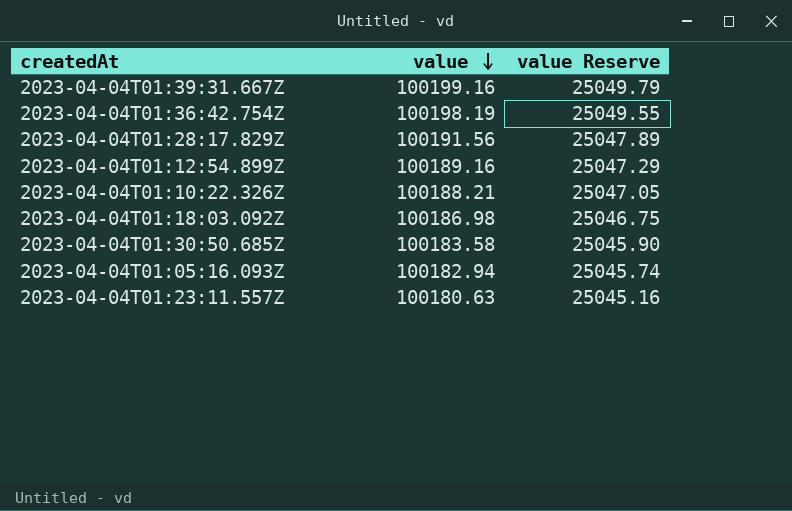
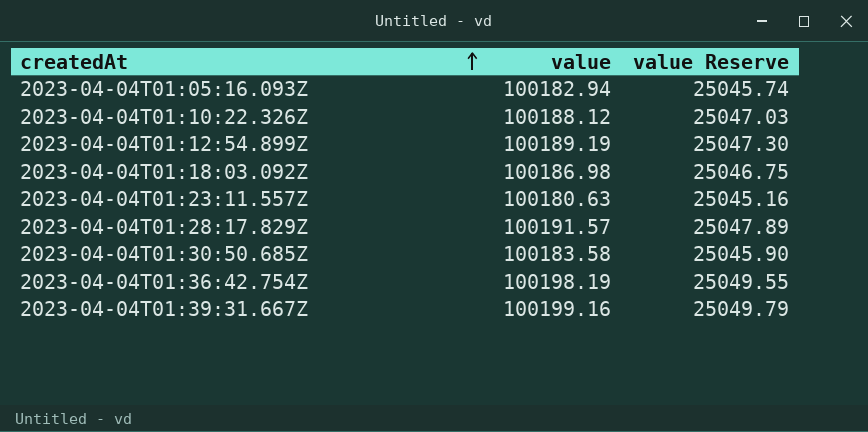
row order: value descending -> createdAt ascending
2023-04-04T01:10:22.326Z | value: 100188.21 -> 100188.12
2023-04-04T01:10:22.326Z | value Reserve: 25047.05 -> 25047.03
2023-04-04T01:12:54.899Z | value: 100189.16 -> 100189.19
2023-04-04T01:12:54.899Z | value Reserve: 25047.29 -> 25047.30
2023-04-04T01:28:17.829Z | value: 100191.56 -> 100191.57

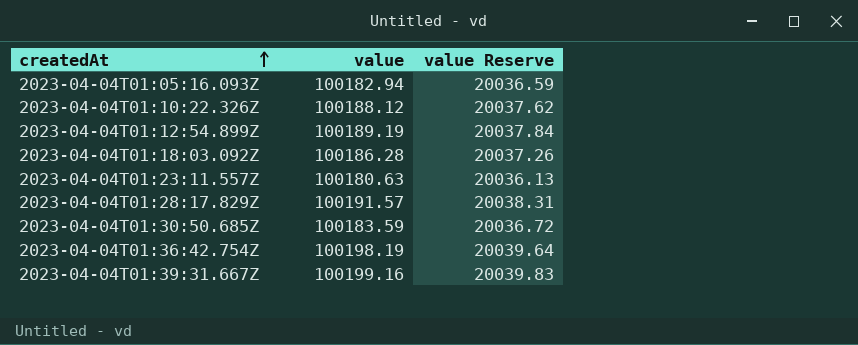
column value Reserve | formula: [value] * 0.25 -> [value] * 0.2
2023-04-04T01:18:03.092Z | value: 100186.98 -> 100186.28
2023-04-04T01:30:50.685Z | value: 100183.58 -> 100183.59

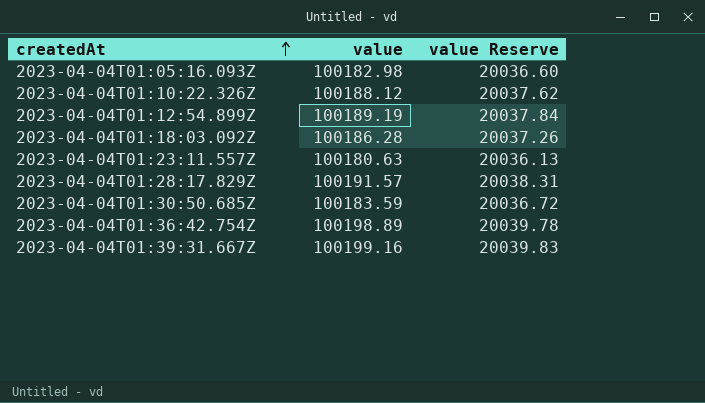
2023-04-04T01:05:16.093Z | value: 100182.94 -> 100182.98
2023-04-04T01:05:16.093Z | value Reserve: 20036.59 -> 20036.60
2023-04-04T01:36:42.754Z | value: 100198.19 -> 100198.89
2023-04-04T01:36:42.754Z | value Reserve: 20039.64 -> 20039.78

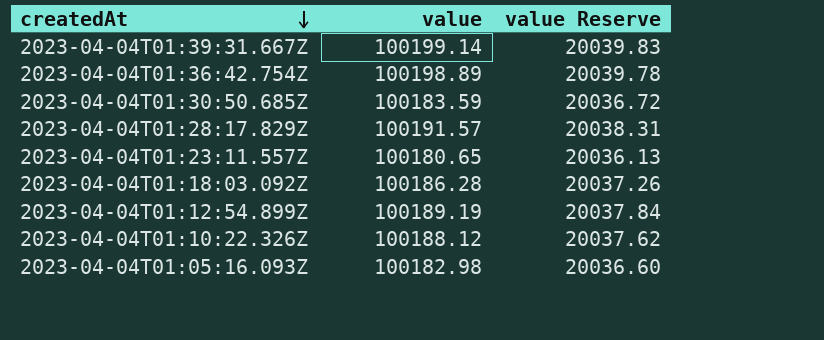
row order: createdAt ascending -> createdAt descending
2023-04-04T01:39:31.667Z | value: 100199.16 -> 100199.14
2023-04-04T01:23:11.557Z | value: 100180.63 -> 100180.65

